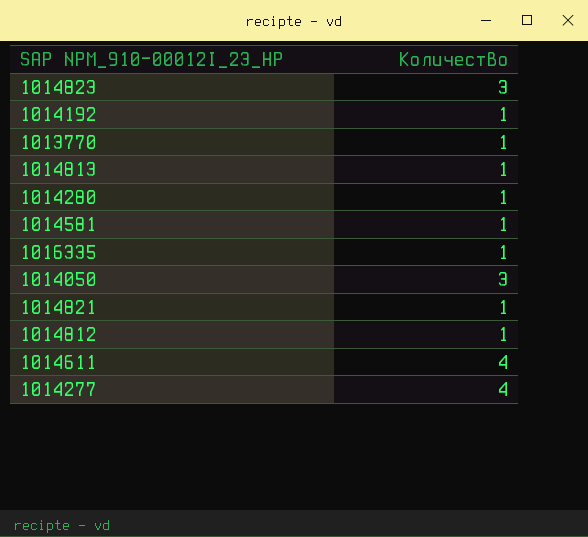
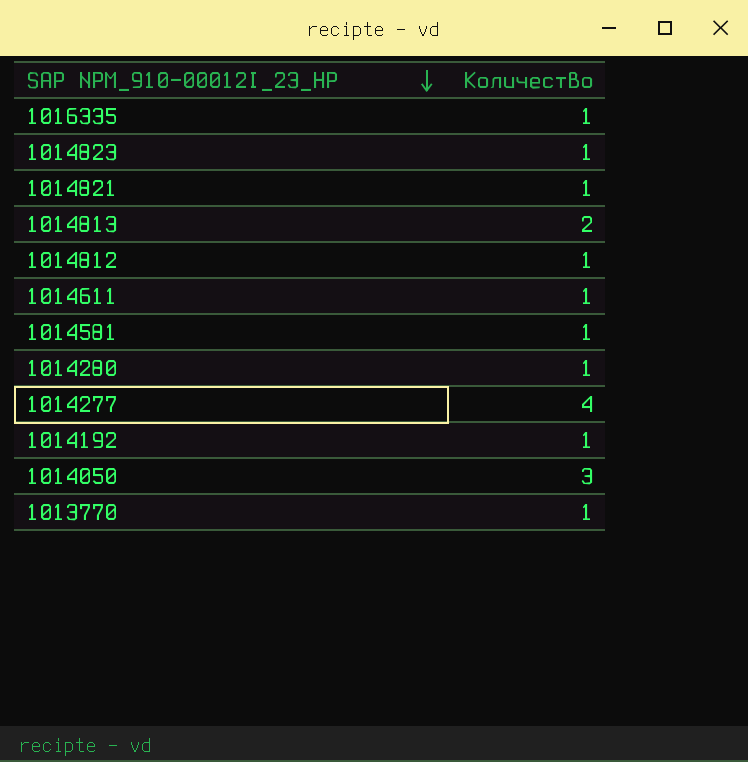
row order: none -> SAP NPM_910-00012I_23_HP descending
1014823 | Количество: 3 -> 1
1014813 | Количество: 1 -> 2
1014611 | Количество: 4 -> 1

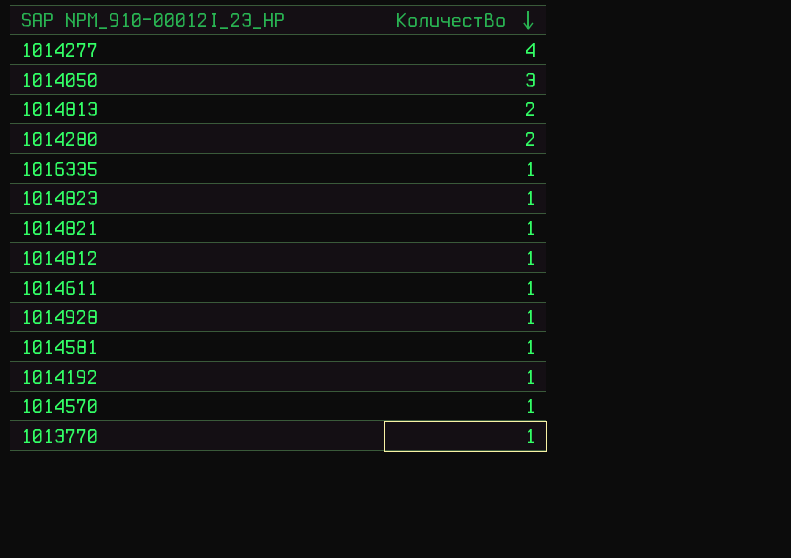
row order: SAP NPM_910-00012I_23_HP descending -> Количество descending
1014280 | Количество: 1 -> 2
row 1014928: none -> 1
row 1014570: none -> 1

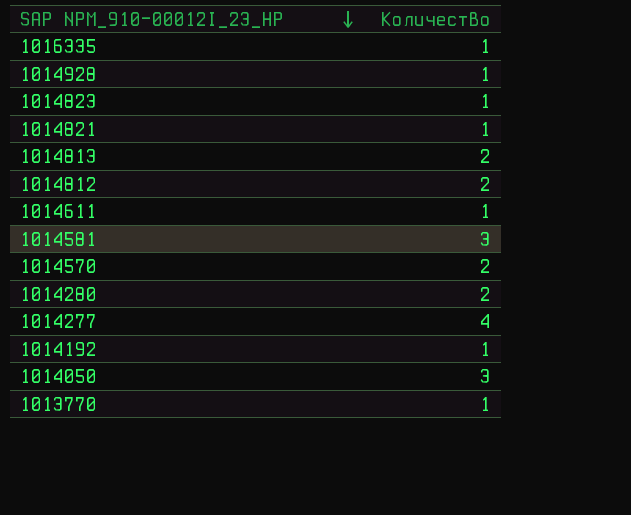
row order: Количество descending -> SAP NPM_910-00012I_23_HP descending
1014812 | Количество: 1 -> 2
1014581 | Количество: 1 -> 3
1014570 | Количество: 1 -> 2

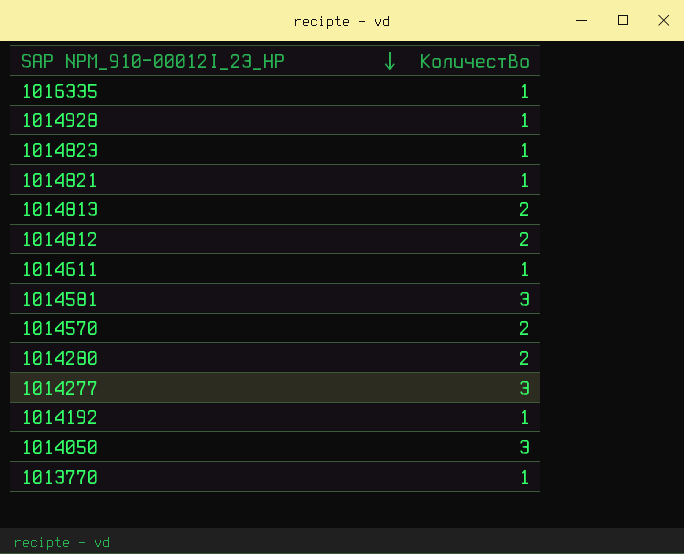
1014277 | Количество: 4 -> 3

